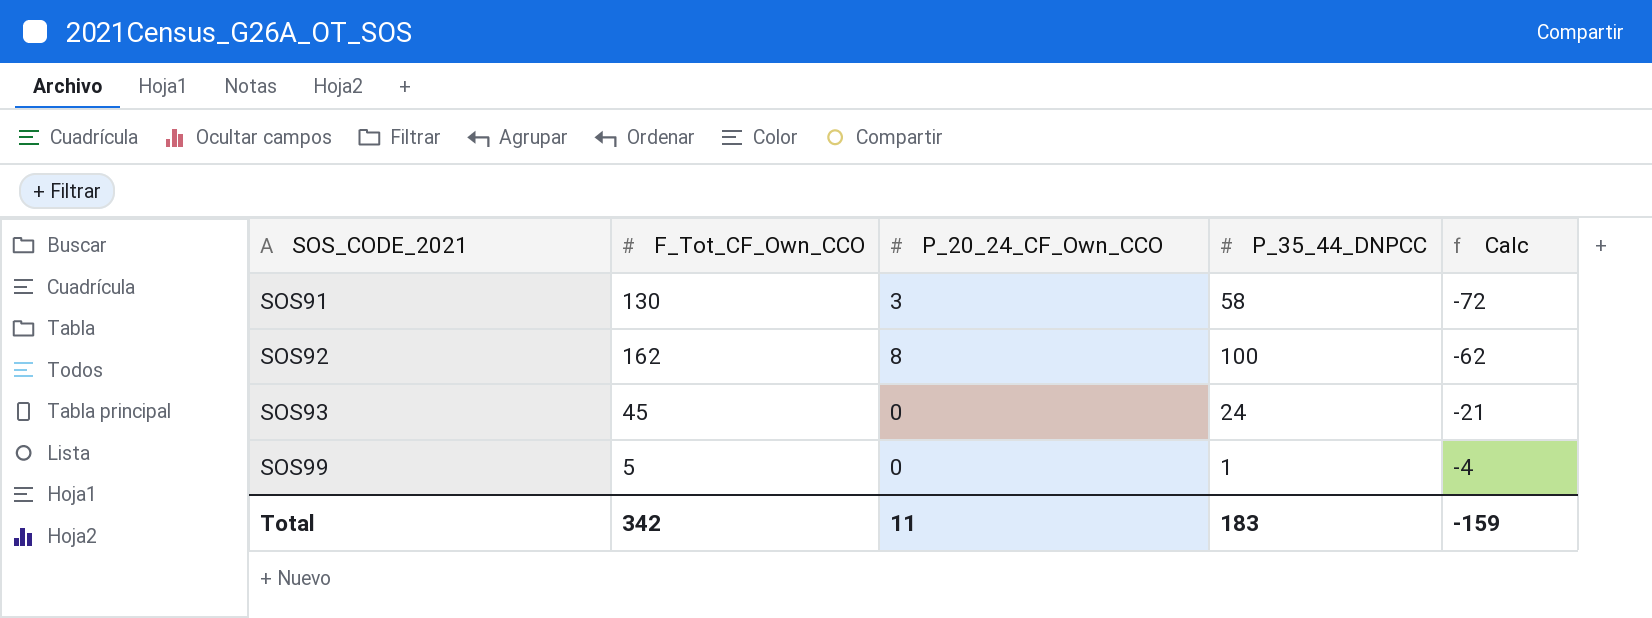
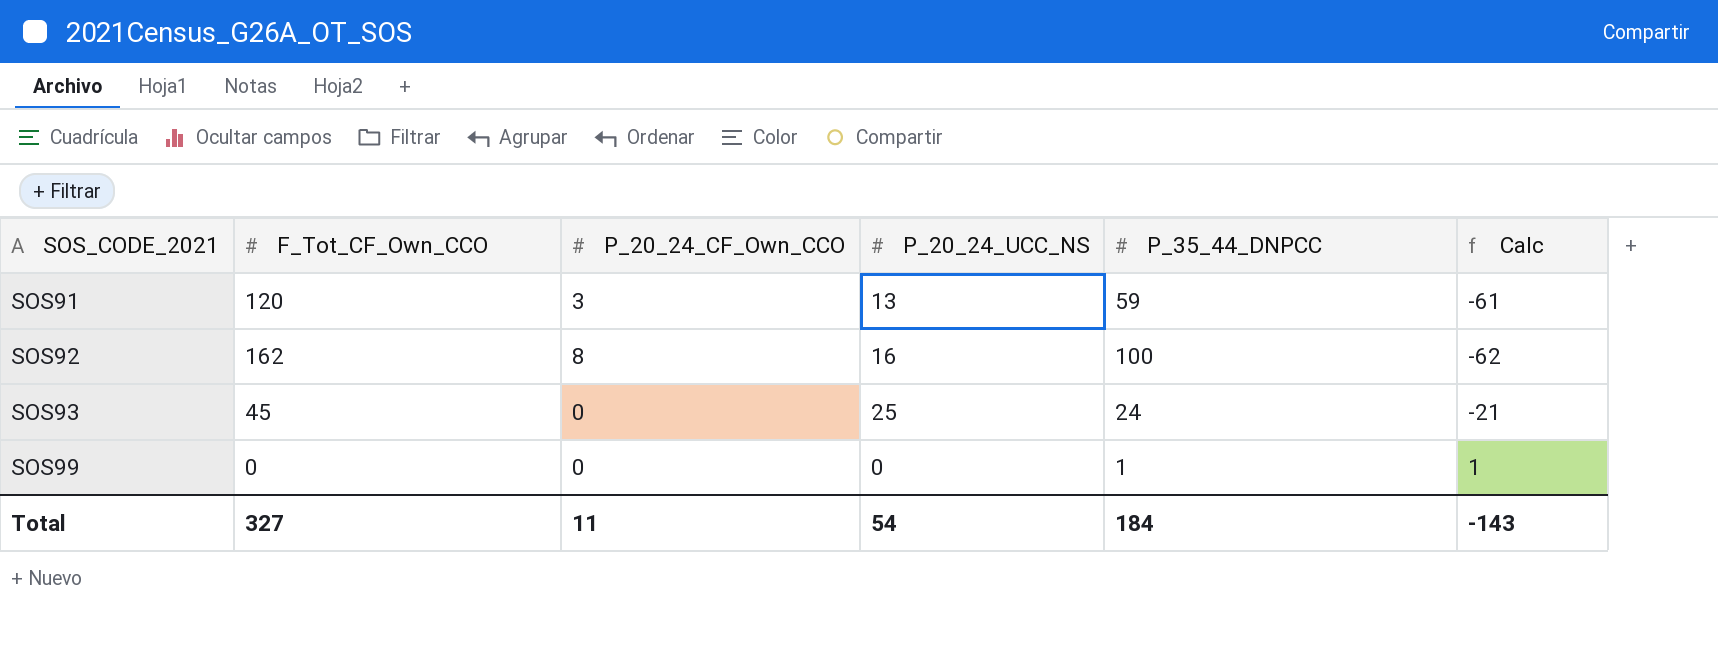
column P_20_24_UCC_NS | position: none -> 4
SOS91 | F_Tot_CF_Own_CCO: 130 -> 120
SOS91 | P_35_44_DNPCC: 58 -> 59
SOS91 | Calc: -72 -> -61
SOS99 | F_Tot_CF_Own_CCO: 5 -> 0
SOS99 | Calc: -4 -> 1
Total | F_Tot_CF_Own_CCO: 342 -> 327
Total | P_35_44_DNPCC: 183 -> 184
Total | Calc: -159 -> -143

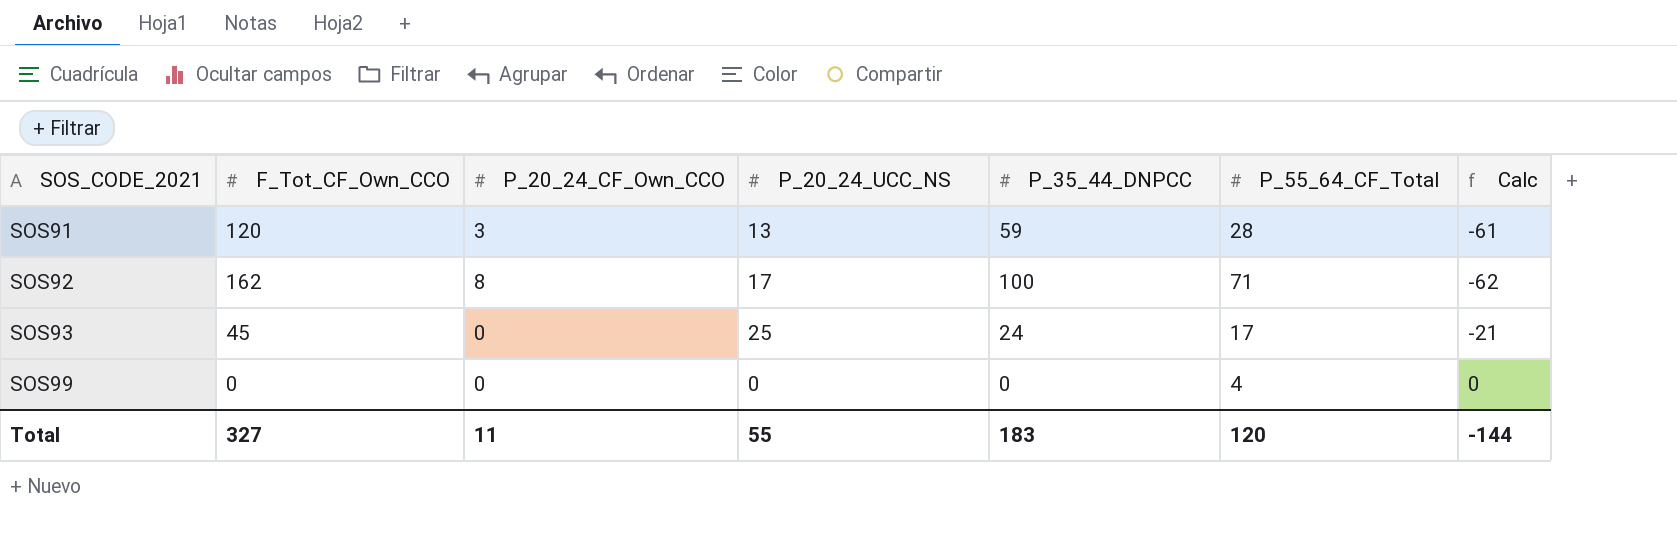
column P_55_64_CF_Total | position: none -> 6
SOS92 | P_20_24_UCC_NS: 16 -> 17
SOS99 | P_35_44_DNPCC: 1 -> 0
SOS99 | Calc: 1 -> 0
Total | P_20_24_UCC_NS: 54 -> 55
Total | P_35_44_DNPCC: 184 -> 183
Total | Calc: -143 -> -144

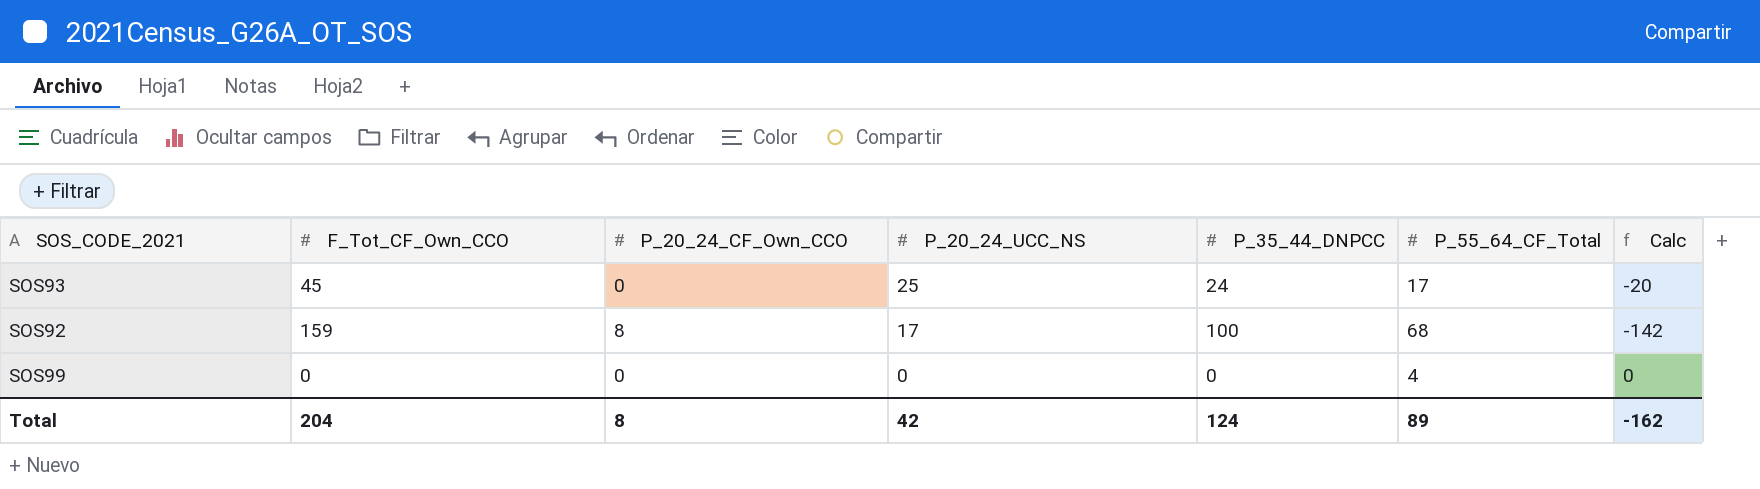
row order: SOS_CODE_2021 ascending -> P_20_24_UCC_NS descending
column Calc | formula: [P_35_44_DNPCC] - [F_Tot_CF_Own_CCO] -> [P_20_24_UCC_NS] - [F_Tot_CF_Own_CCO]
row SOS91: 120 | 3 | 13 | 59 | 28 | -61 -> none
SOS92 | F_Tot_CF_Own_CCO: 162 -> 159
SOS92 | P_55_64_CF_Total: 71 -> 68
Total | F_Tot_CF_Own_CCO: 327 -> 204
Total | P_20_24_CF_Own_CCO: 11 -> 8
Total | P_20_24_UCC_NS: 55 -> 42
Total | P_35_44_DNPCC: 183 -> 124
Total | P_55_64_CF_Total: 120 -> 89
Total | Calc: -144 -> -162

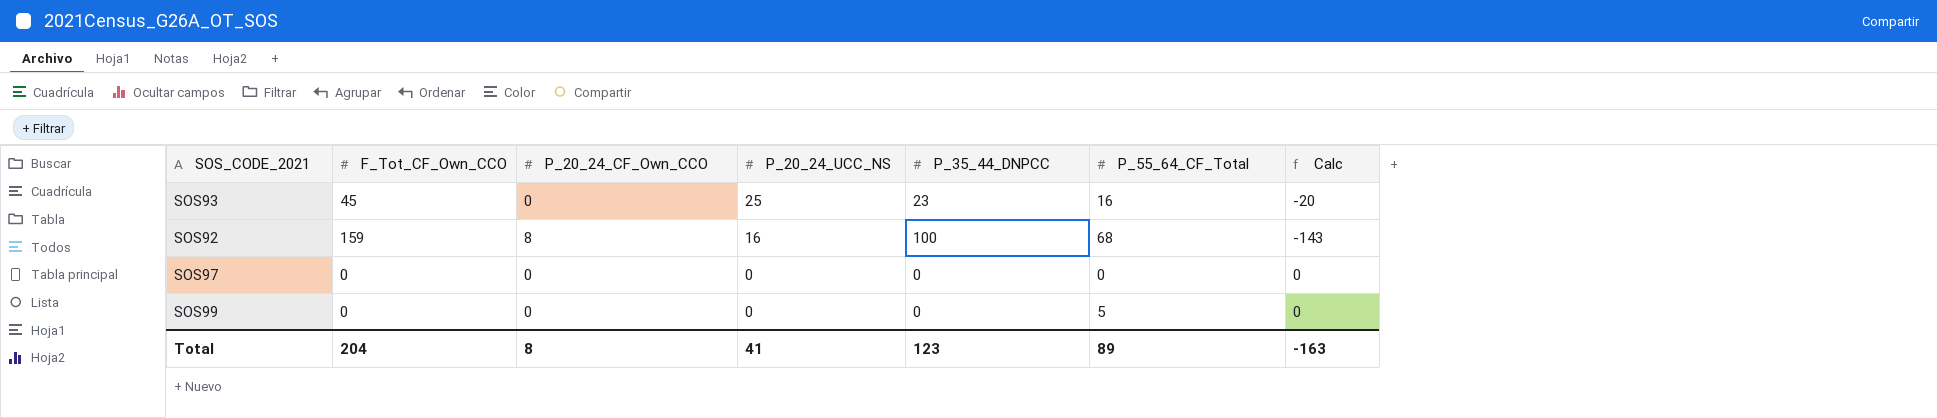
SOS93 | P_35_44_DNPCC: 24 -> 23
SOS93 | P_55_64_CF_Total: 17 -> 16
SOS92 | P_20_24_UCC_NS: 17 -> 16
SOS92 | Calc: -142 -> -143
row SOS97: none -> 0 | 0 | 0 | 0 | 0 | 0
SOS99 | P_55_64_CF_Total: 4 -> 5
Total | P_20_24_UCC_NS: 42 -> 41
Total | P_35_44_DNPCC: 124 -> 123
Total | Calc: -162 -> -163

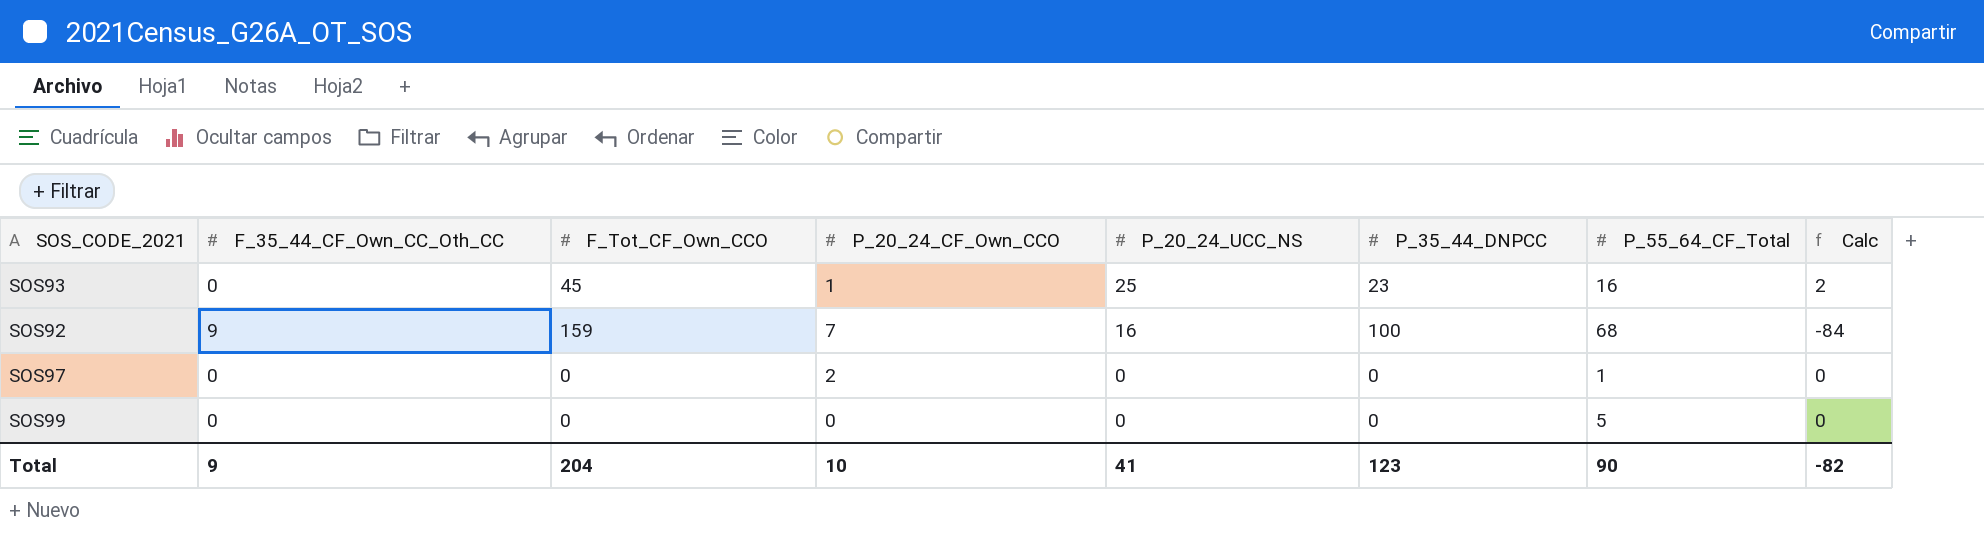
column F_35_44_CF_Own_CC_Oth_CC | position: none -> 2
column Calc | formula: [P_20_24_UCC_NS] - [F_Tot_CF_Own_CCO] -> [P_20_24_UCC_NS] - [P_35_44_DNPCC]
SOS93 | P_20_24_CF_Own_CCO: 0 -> 1
SOS92 | P_20_24_CF_Own_CCO: 8 -> 7
SOS97 | P_20_24_CF_Own_CCO: 0 -> 2
SOS97 | P_55_64_CF_Total: 0 -> 1
Total | P_20_24_CF_Own_CCO: 8 -> 10
Total | P_55_64_CF_Total: 89 -> 90
Total | Calc: -163 -> -82

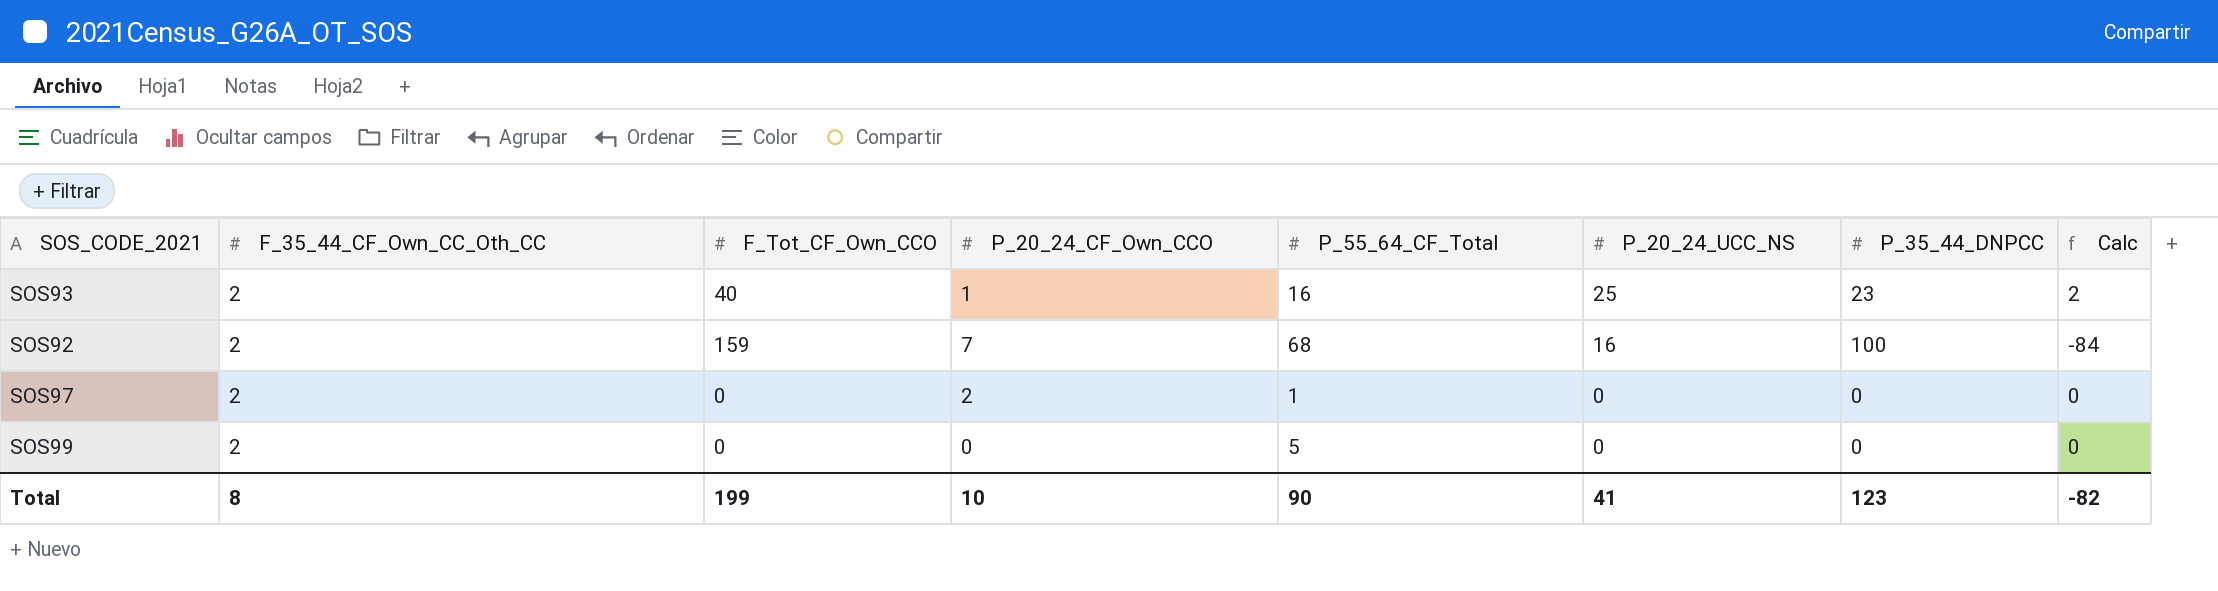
column P_55_64_CF_Total | position: 7 -> 5
SOS93 | F_35_44_CF_Own_CC_Oth_CC: 0 -> 2
SOS93 | F_Tot_CF_Own_CCO: 45 -> 40
SOS92 | F_35_44_CF_Own_CC_Oth_CC: 9 -> 2
SOS97 | F_35_44_CF_Own_CC_Oth_CC: 0 -> 2
SOS99 | F_35_44_CF_Own_CC_Oth_CC: 0 -> 2
Total | F_35_44_CF_Own_CC_Oth_CC: 9 -> 8
Total | F_Tot_CF_Own_CCO: 204 -> 199

